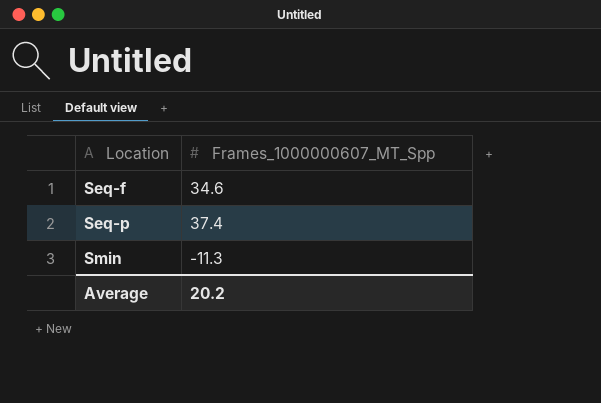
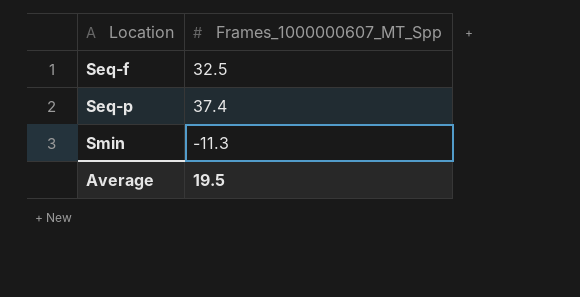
Seq-f | Frames_1000000607_MT_Spp: 34.6 -> 32.5
Average | Frames_1000000607_MT_Spp: 20.2 -> 19.5

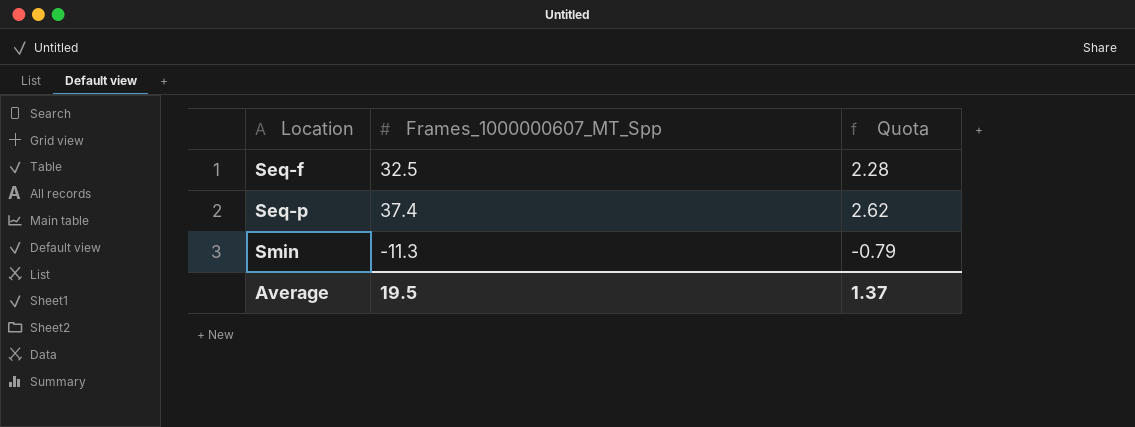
column Quota | formula: none -> [Frames_1000000607_MT_Spp] * 0.07

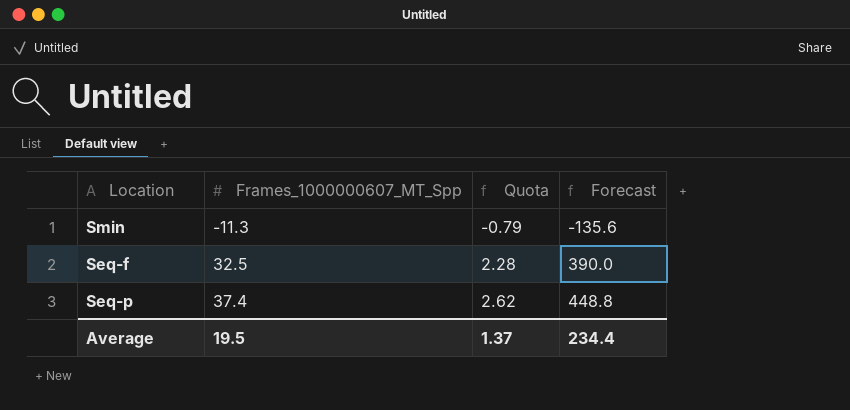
row order: Location ascending -> Frames_1000000607_MT_Spp ascending
column Forecast | formula: none -> [Frames_1000000607_MT_Spp] * 12

